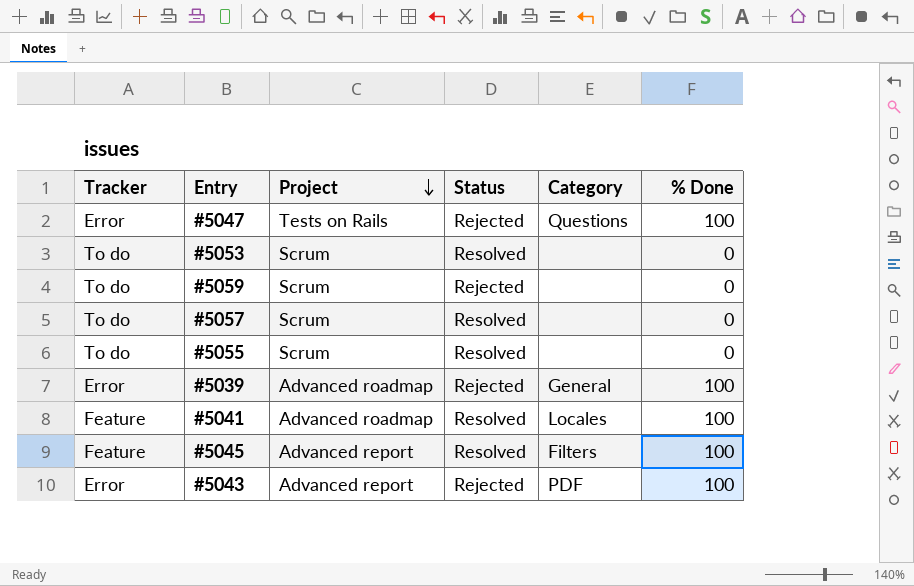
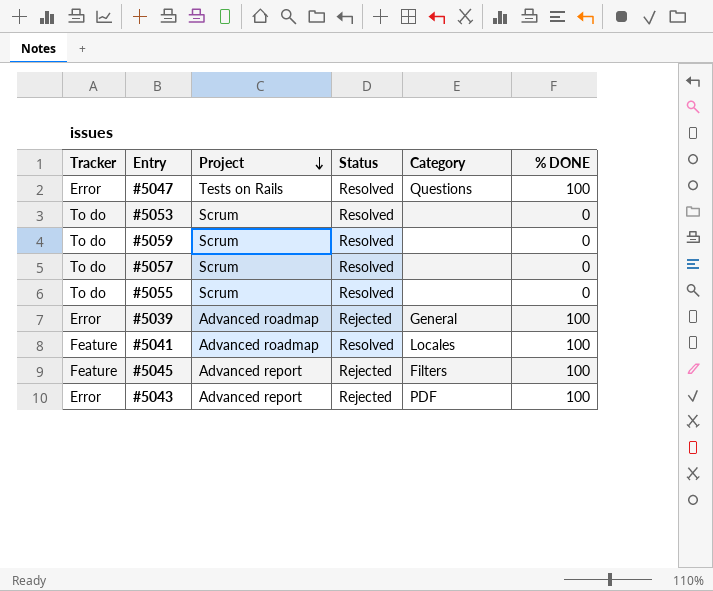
column name: % Done -> % DONE
#5047 | Status: Rejected -> Resolved
#5059 | Status: Rejected -> Resolved
#5045 | Status: Resolved -> Rejected

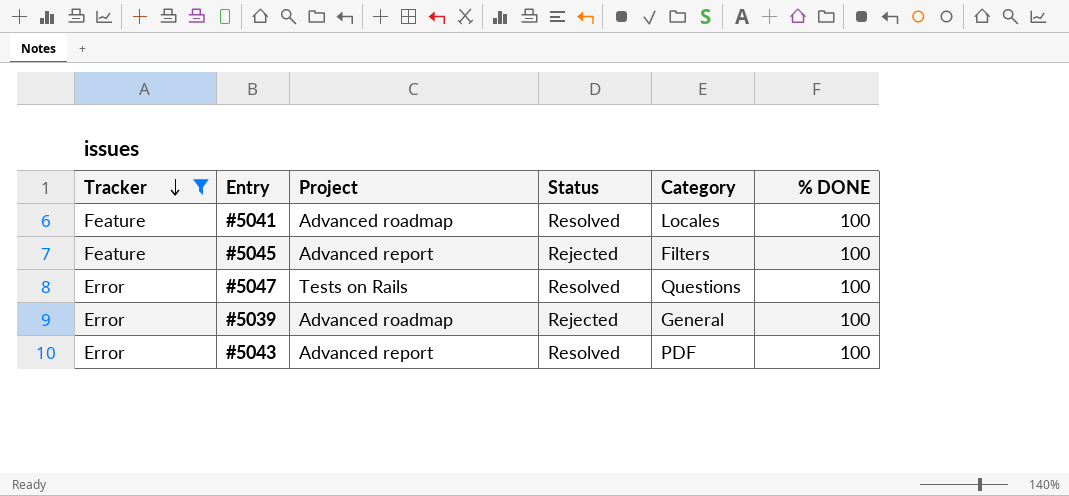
filter: none -> Tracker != To do
row order: Project descending -> Tracker descending
#5043 | Status: Rejected -> Resolved

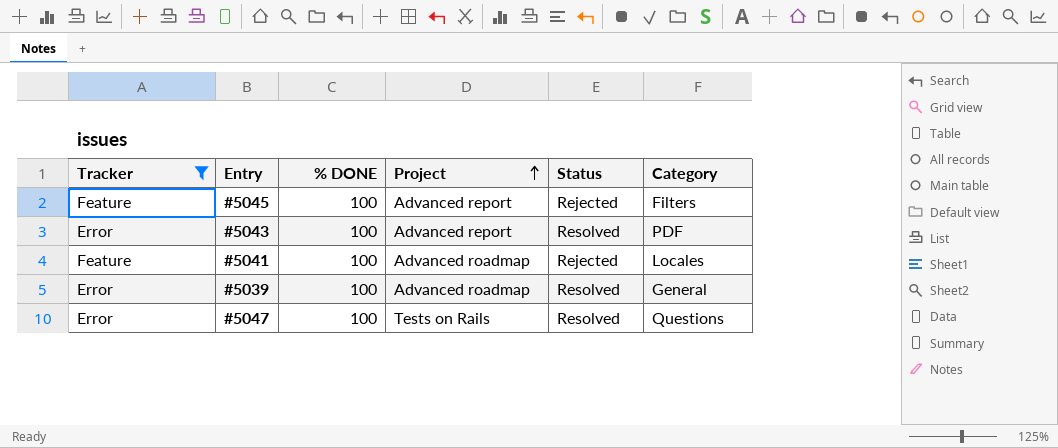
row order: Tracker descending -> Project ascending
column % DONE | position: 6 -> 3
#5041 | Status: Resolved -> Rejected
#5039 | Status: Rejected -> Resolved

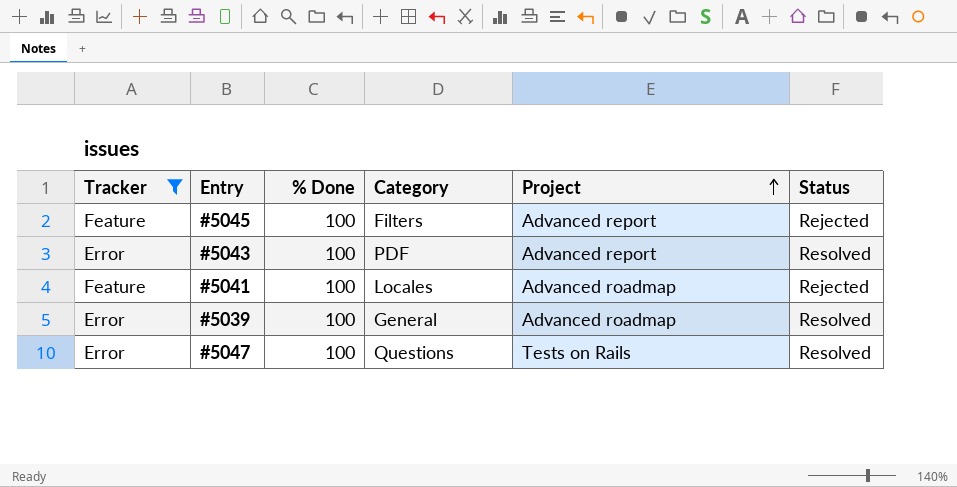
column name: % DONE -> % Done
column Category | position: 6 -> 4

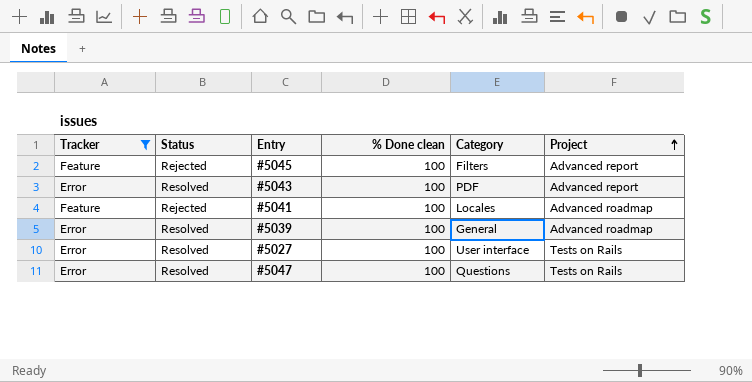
column Status | position: 6 -> 2
column name: % Done -> % Done clean
row #5027: none -> Error | Resolved | 100 | User interface | Tests on Rails

